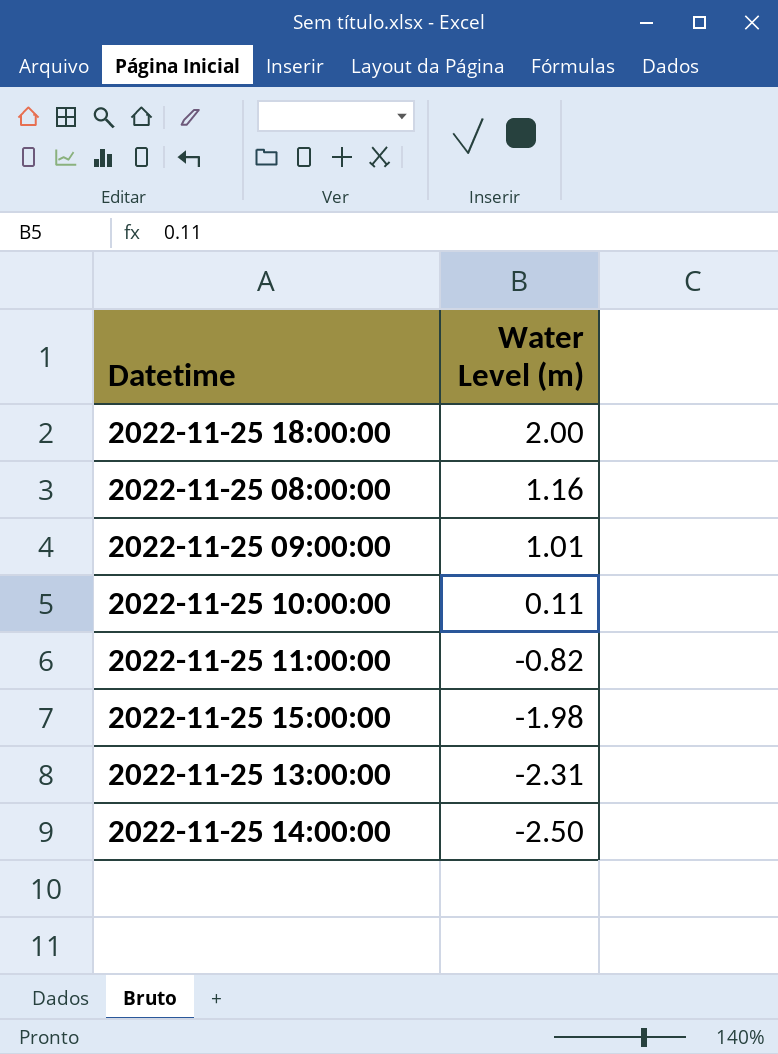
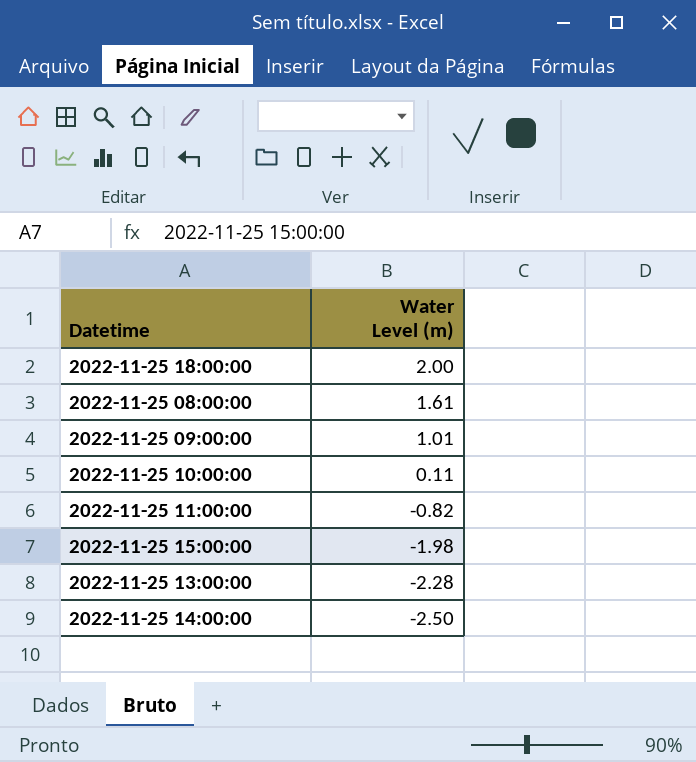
2022-11-25 08:00:00 | Water Level (m): 1.16 -> 1.61
2022-11-25 13:00:00 | Water Level (m): -2.31 -> -2.28

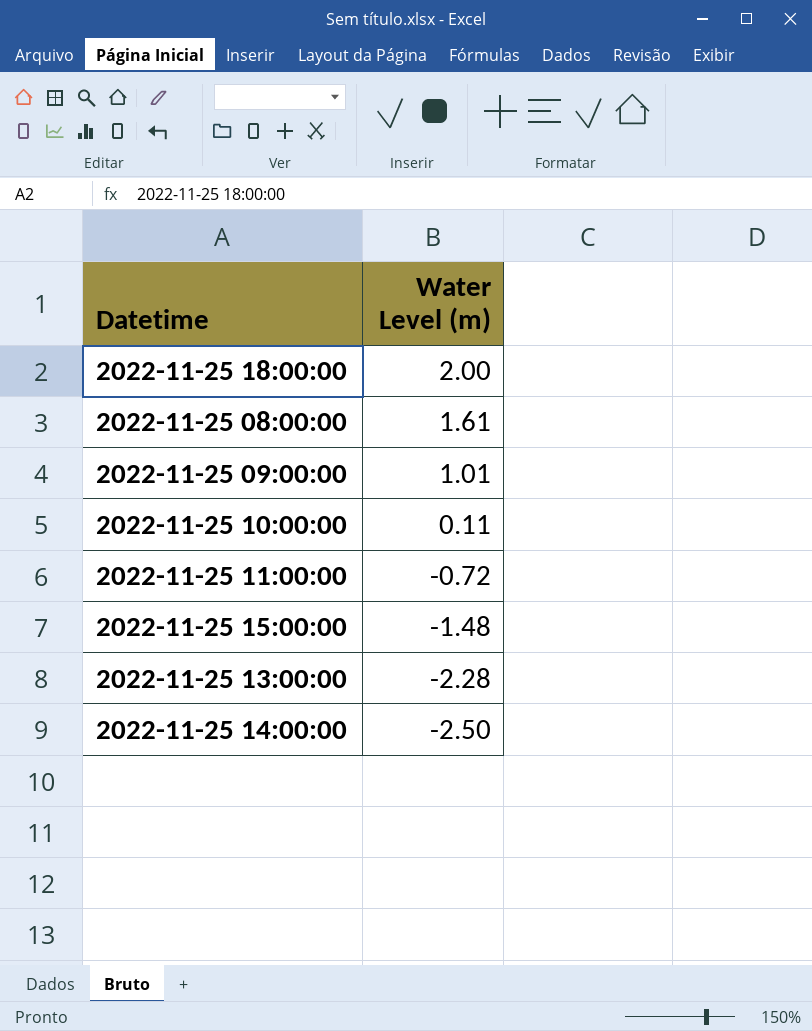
2022-11-25 11:00:00 | Water Level (m): -0.82 -> -0.72
2022-11-25 15:00:00 | Water Level (m): -1.98 -> -1.48

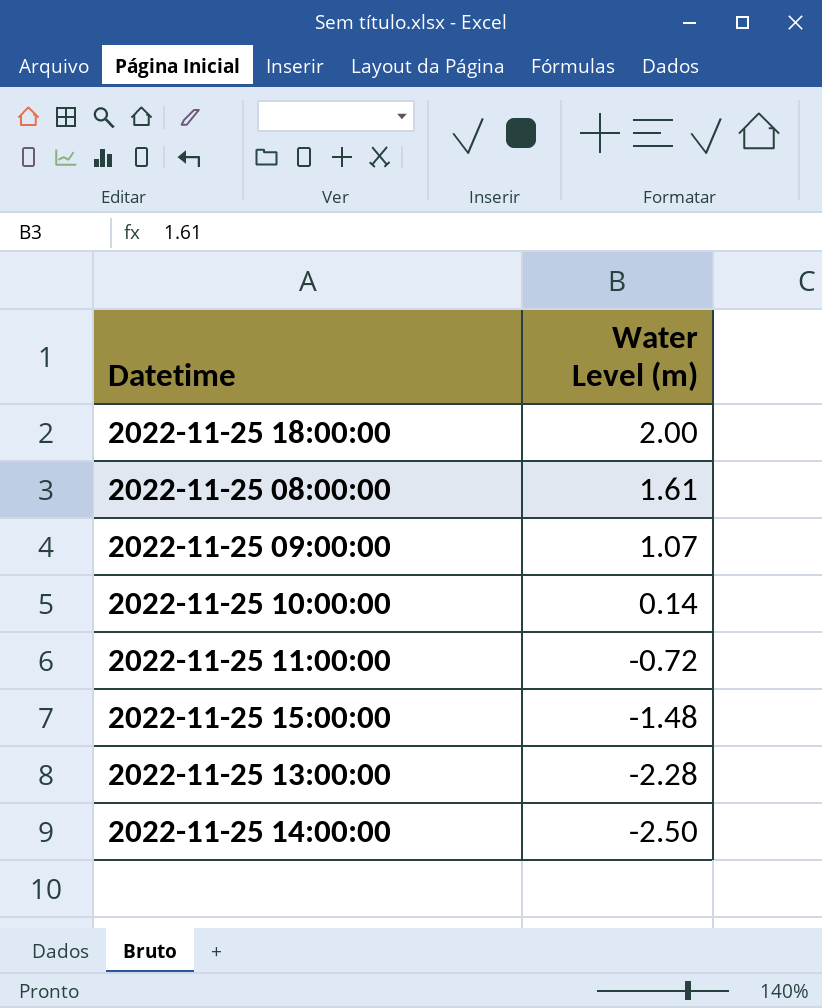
2022-11-25 09:00:00 | Water Level (m): 1.01 -> 1.07
2022-11-25 10:00:00 | Water Level (m): 0.11 -> 0.14

